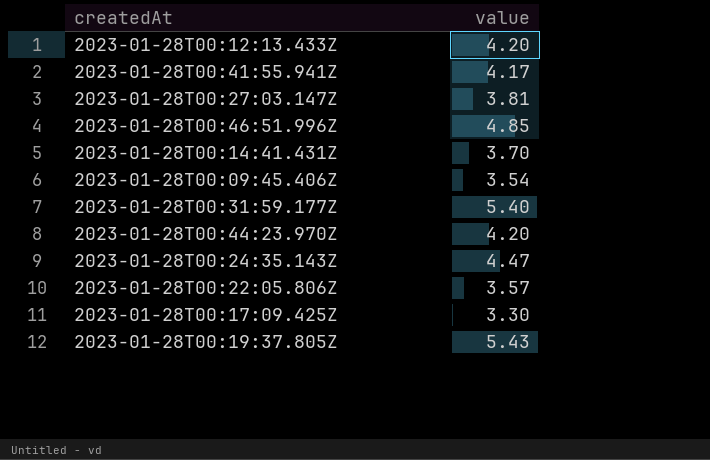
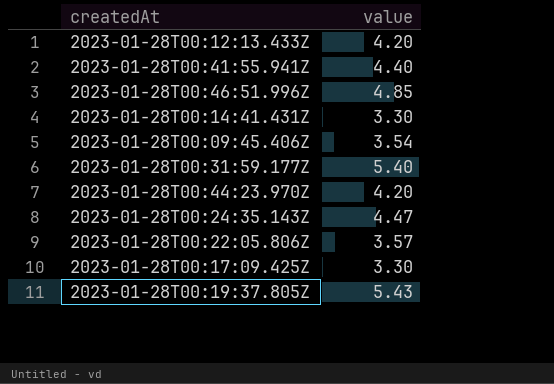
row 2023-01-28T00:27:03.147Z: 3.81 -> none
2023-01-28T00:41:55.941Z | value: 4.17 -> 4.40
2023-01-28T00:14:41.431Z | value: 3.70 -> 3.30

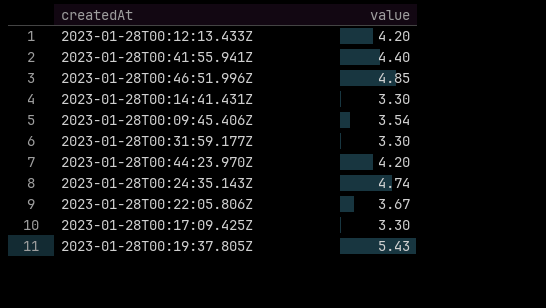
2023-01-28T00:31:59.177Z | value: 5.40 -> 3.30
2023-01-28T00:24:35.143Z | value: 4.47 -> 4.74
2023-01-28T00:22:05.806Z | value: 3.57 -> 3.67

